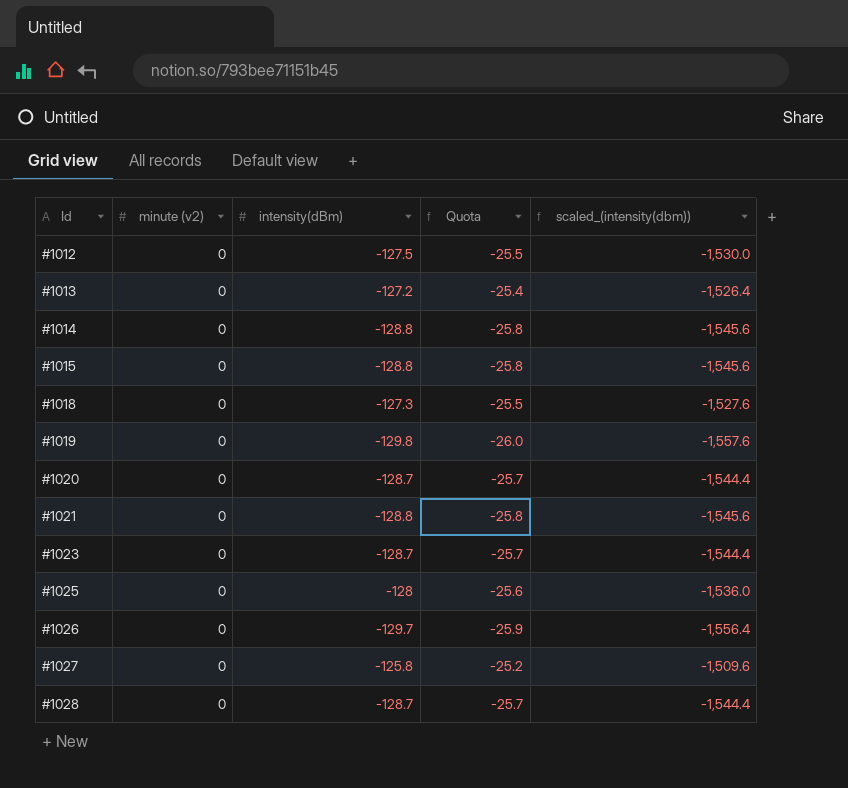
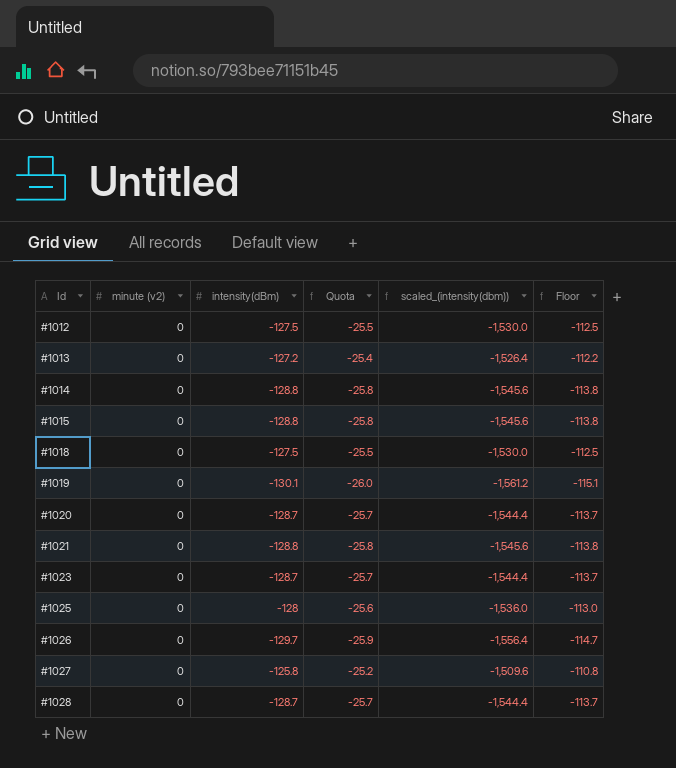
column Floor | formula: none -> [intensity(dBm)] + 15
#1018 | intensity(dBm): -127.3 -> -127.5
#1018 | scaled_(intensity(dbm)): -1,527.6 -> -1,530.0
#1019 | intensity(dBm): -129.8 -> -130.1
#1019 | scaled_(intensity(dbm)): -1,557.6 -> -1,561.2

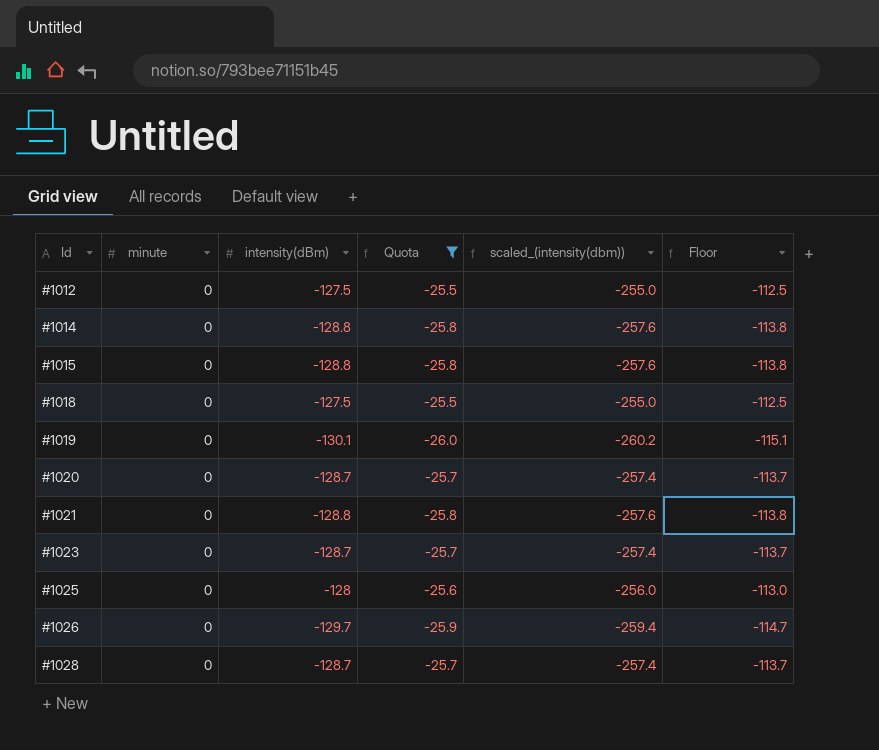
filter: none -> Quota <= -25.5
column name: minute (v2) -> minute
column scaled_(intensity(dbm)) | formula: [intensity(dBm)] * 12 -> [intensity(dBm)] * 2

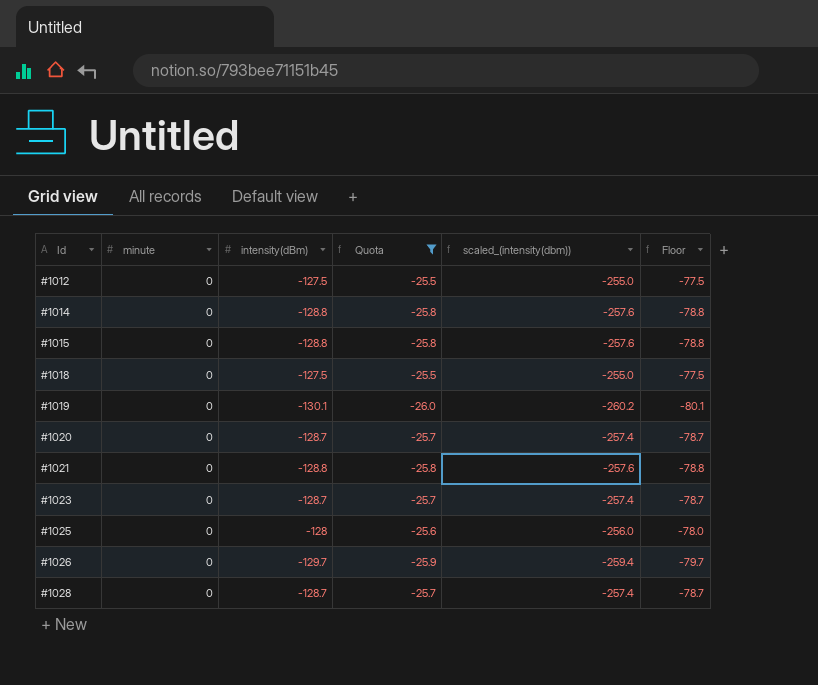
column Floor | formula: [intensity(dBm)] + 15 -> [intensity(dBm)] + 50

